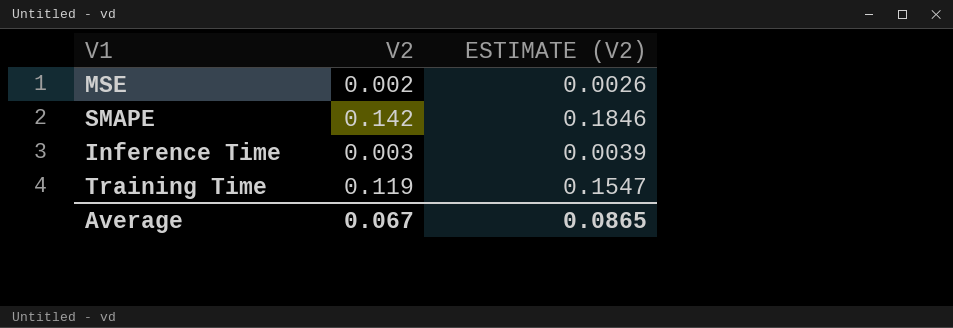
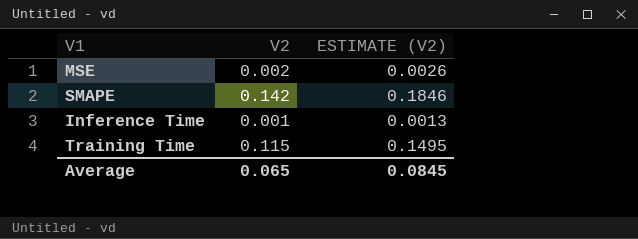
Inference Time | V2: 0.003 -> 0.001
Inference Time | ESTIMATE (V2): 0.0039 -> 0.0013
Training Time | V2: 0.119 -> 0.115
Training Time | ESTIMATE (V2): 0.1547 -> 0.1495
Average | V2: 0.067 -> 0.065
Average | ESTIMATE (V2): 0.0865 -> 0.0845

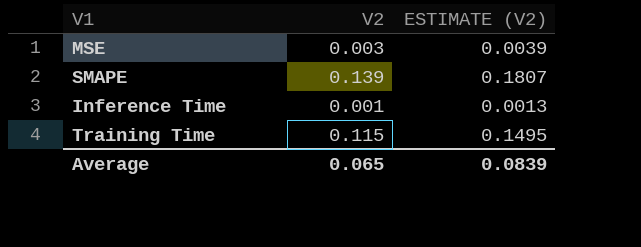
MSE | V2: 0.002 -> 0.003
MSE | ESTIMATE (V2): 0.0026 -> 0.0039
SMAPE | V2: 0.142 -> 0.139
SMAPE | ESTIMATE (V2): 0.1846 -> 0.1807
Average | ESTIMATE (V2): 0.0845 -> 0.0839

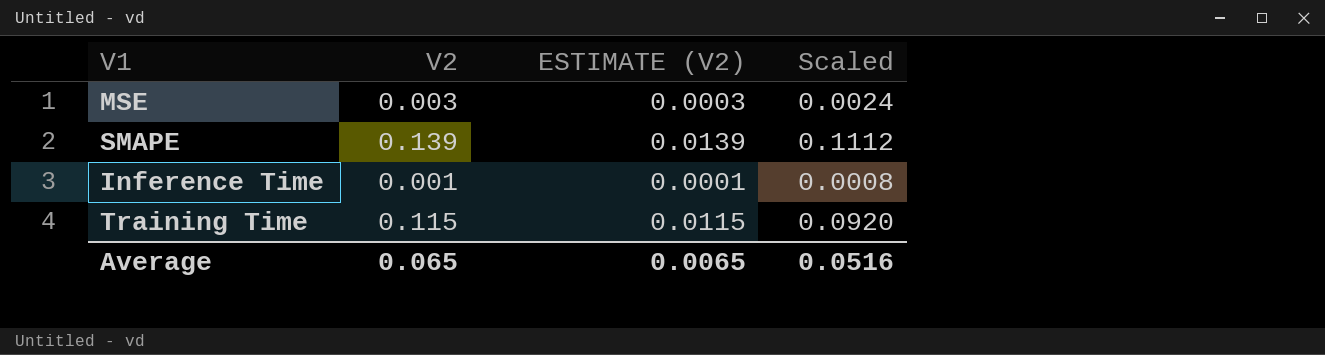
column ESTIMATE (V2) | formula: [V2] * 1.3 -> [V2] * 0.1
column Scaled | formula: none -> [V2] * 0.8
Average | ESTIMATE (V2): 0.0839 -> 0.0065

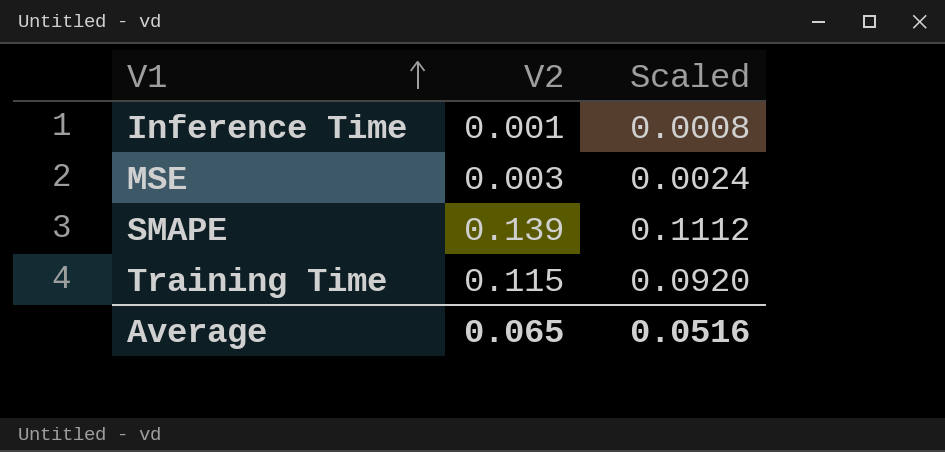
row order: none -> V1 ascending
column ESTIMATE (V2) | formula: [V2] * 0.1 -> none

